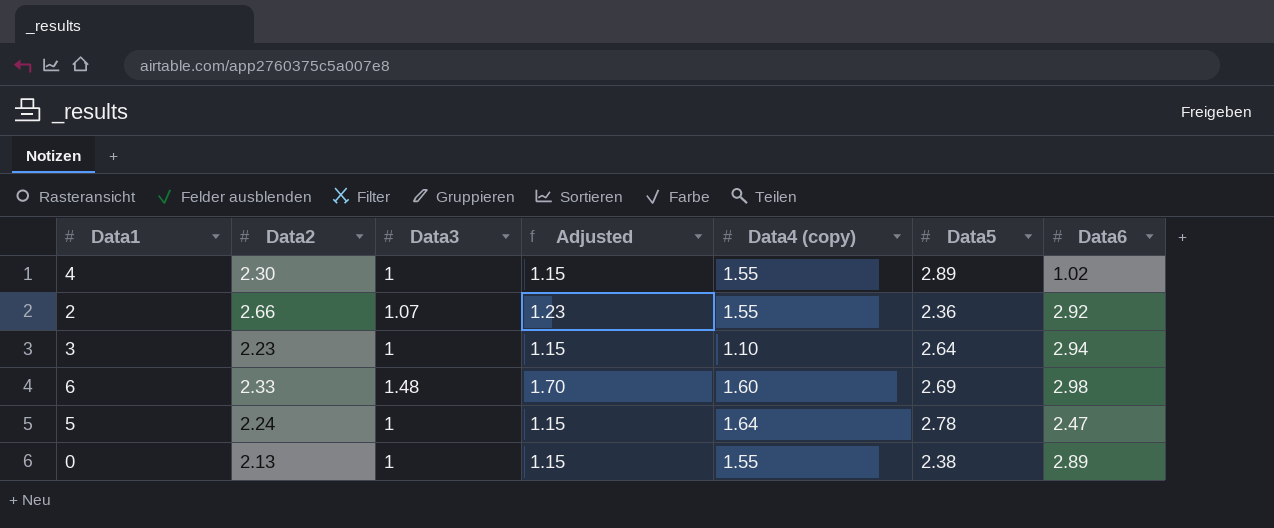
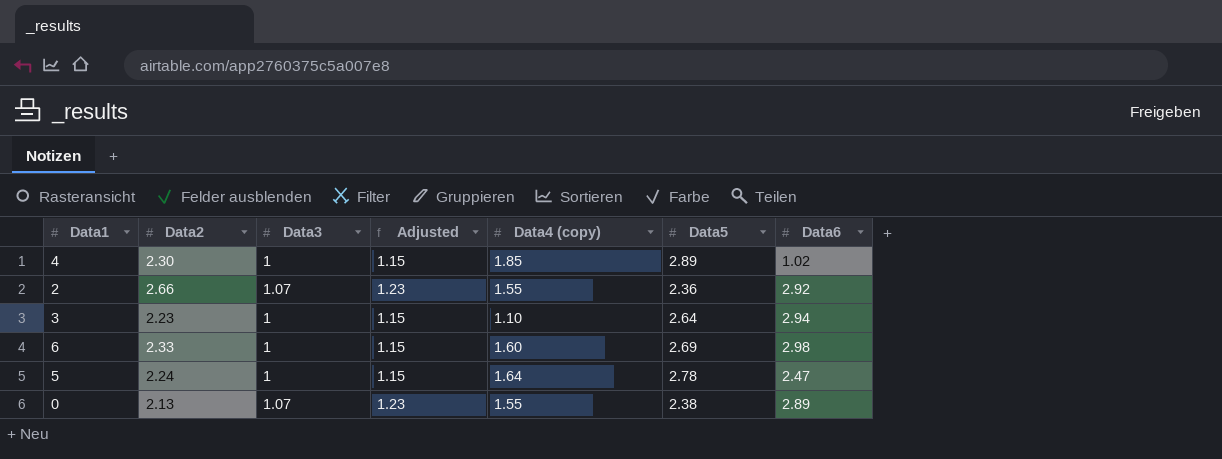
4 | Data4 (copy): 1.55 -> 1.85
6 | Data3: 1.48 -> 1
6 | Adjusted: 1.70 -> 1.15
0 | Data3: 1 -> 1.07
0 | Adjusted: 1.15 -> 1.23

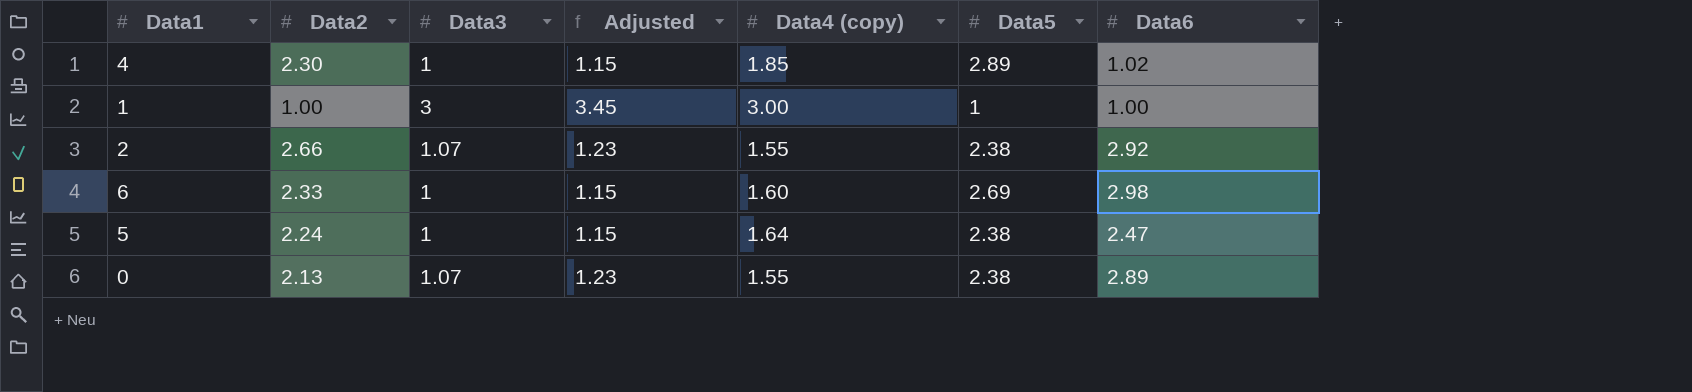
row 3: 2.23 | 1 | 1.15 | 1.10 | 2.64 | 2.94 -> none
row 1: none -> 1.00 | 3 | 3.45 | 3.00 | 1 | 1.00
2 | Data5: 2.36 -> 2.38
5 | Data5: 2.78 -> 2.38

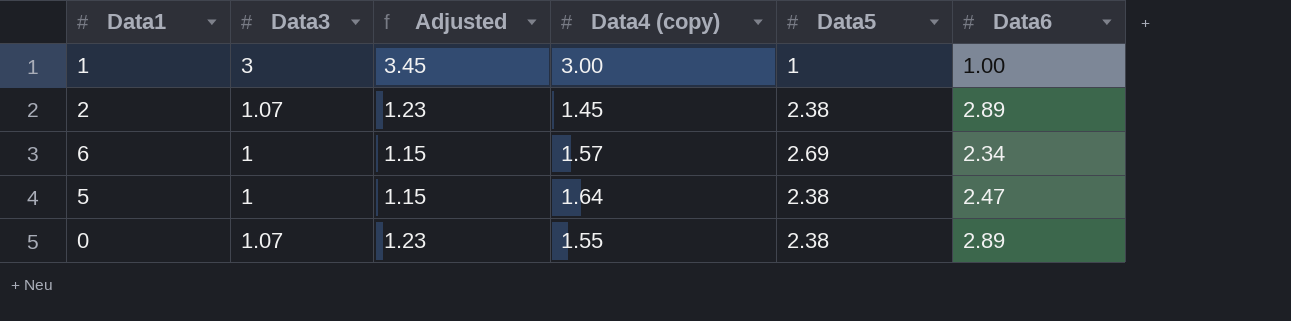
column Data2 | position: 2 -> none
row 4: 2.30 | 1 | 1.15 | 1.85 | 2.89 | 1.02 -> none
2 | Data4 (copy): 1.55 -> 1.45
2 | Data6: 2.92 -> 2.89
6 | Data4 (copy): 1.60 -> 1.57
6 | Data6: 2.98 -> 2.34

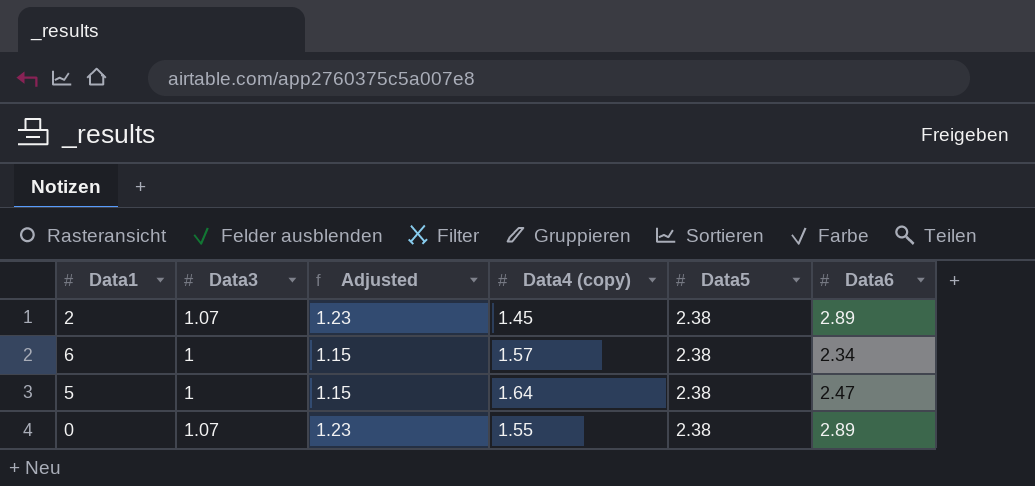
row 1: 3 | 3.45 | 3.00 | 1 | 1.00 -> none
6 | Data5: 2.69 -> 2.38

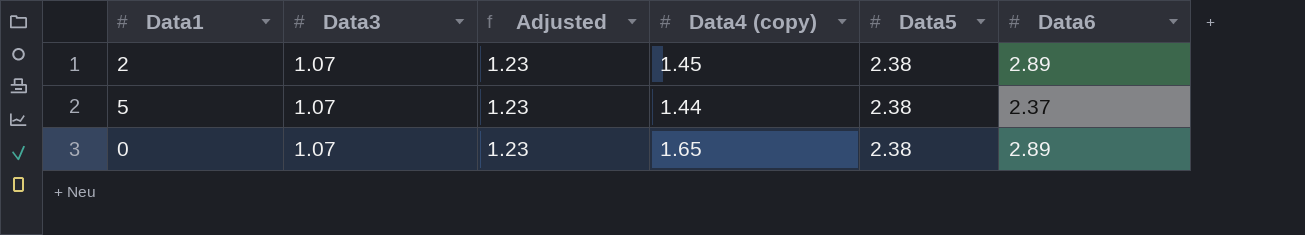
row 6: 1 | 1.15 | 1.57 | 2.38 | 2.34 -> none
5 | Data3: 1 -> 1.07
5 | Adjusted: 1.15 -> 1.23
5 | Data4 (copy): 1.64 -> 1.44
5 | Data6: 2.47 -> 2.37
0 | Data4 (copy): 1.55 -> 1.65

